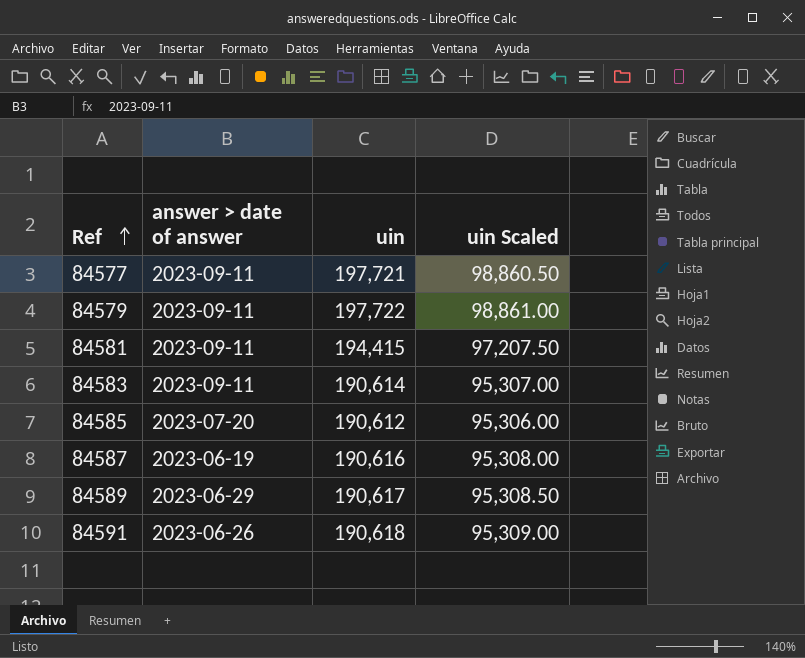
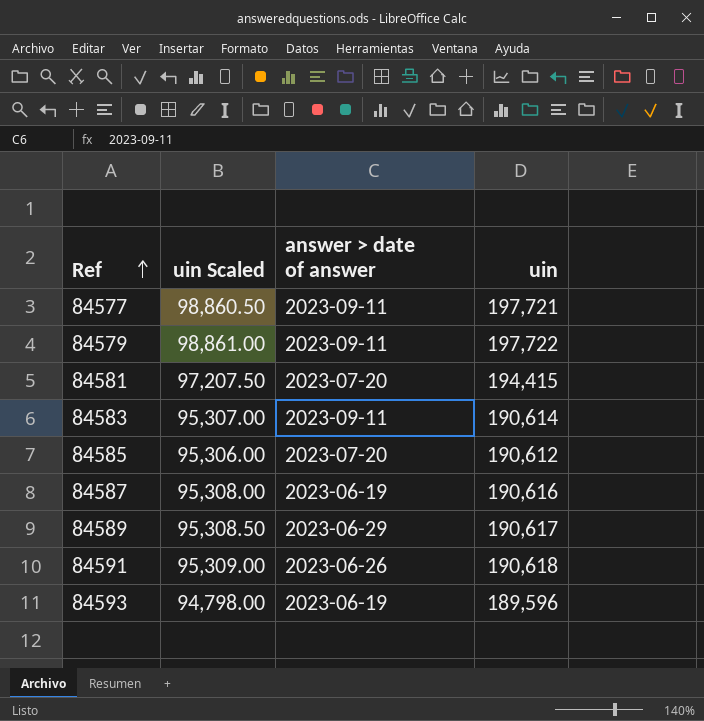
column uin Scaled | position: 4 -> 2
84581 | answer > date of answer: 2023-09-11 -> 2023-07-20
row 84593: none -> 94,798.00 | 2023-06-19 | 189,596

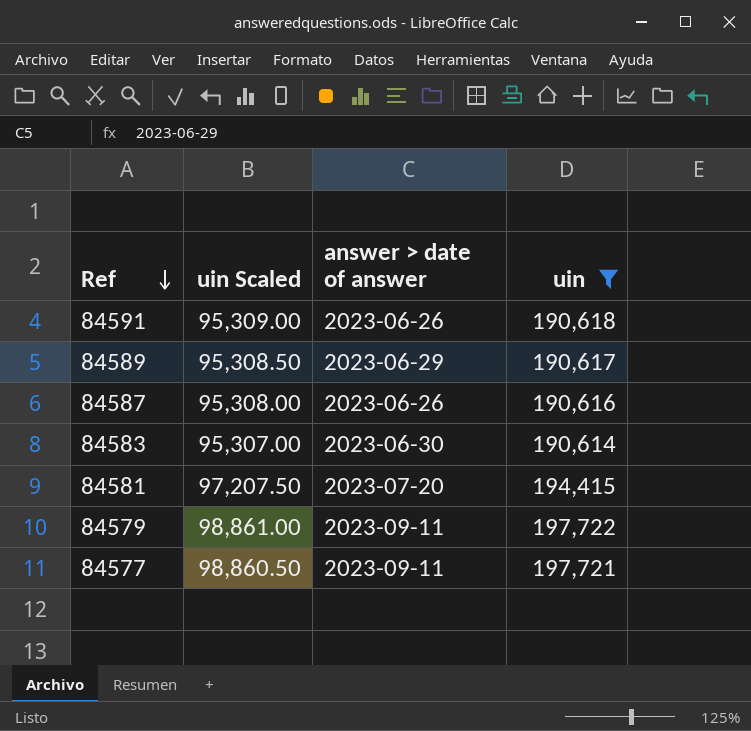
filter: none -> uin >= 190,614
row order: Ref ascending -> Ref descending
84587 | answer > date of answer: 2023-06-19 -> 2023-06-26
84583 | answer > date of answer: 2023-09-11 -> 2023-06-30

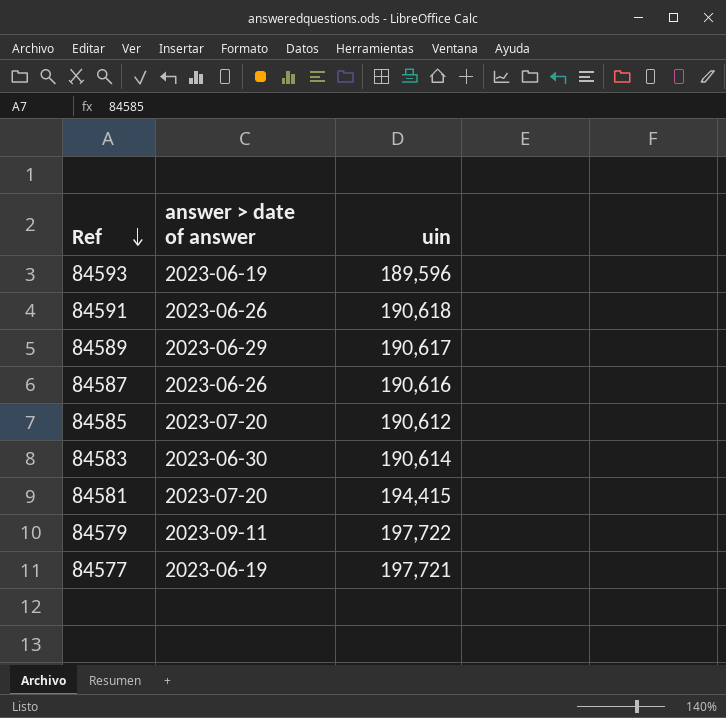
filter: uin >= 190,614 -> none
column uin Scaled | formula: [uin] * 0.5 -> none
84577 | answer > date of answer: 2023-09-11 -> 2023-06-19

